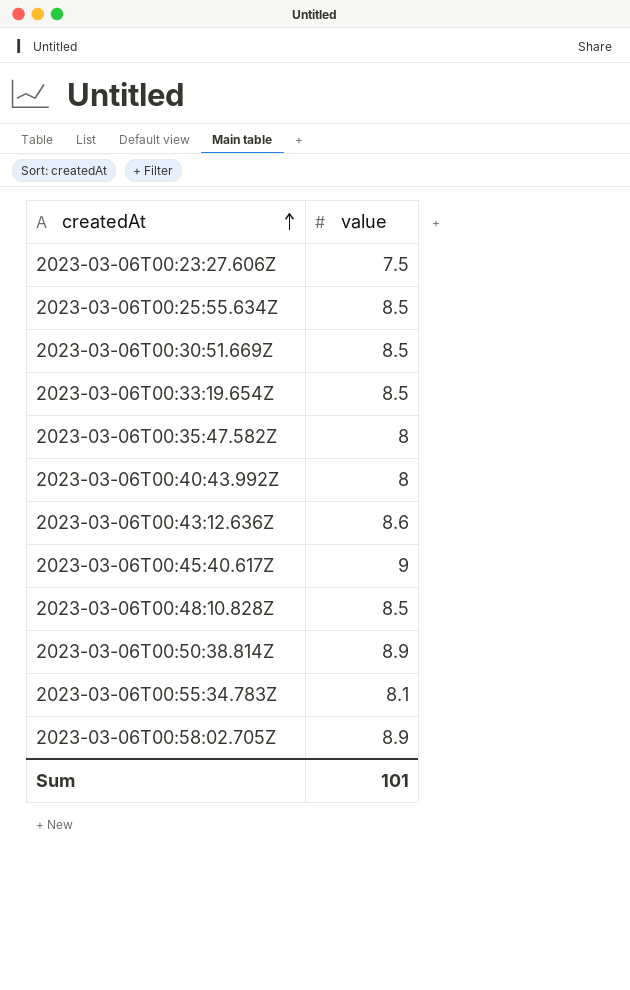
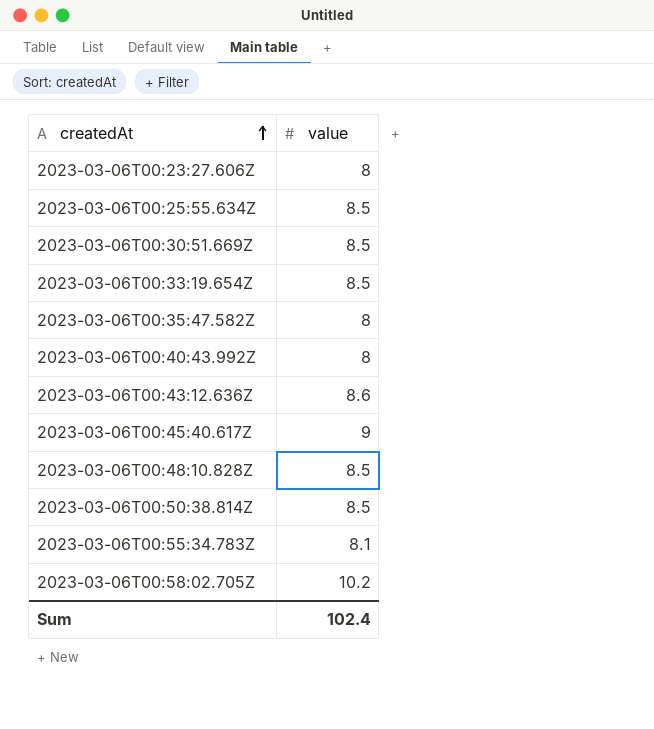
2023-03-06T00:23:27.606Z | value: 7.5 -> 8
2023-03-06T00:50:38.814Z | value: 8.9 -> 8.5
2023-03-06T00:58:02.705Z | value: 8.9 -> 10.2
Sum | value: 101 -> 102.4

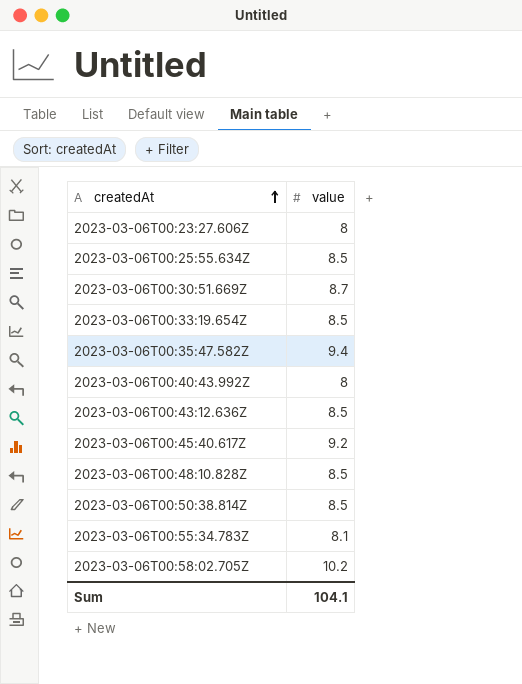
2023-03-06T00:30:51.669Z | value: 8.5 -> 8.7
2023-03-06T00:35:47.582Z | value: 8 -> 9.4
2023-03-06T00:43:12.636Z | value: 8.6 -> 8.5
2023-03-06T00:45:40.617Z | value: 9 -> 9.2
Sum | value: 102.4 -> 104.1

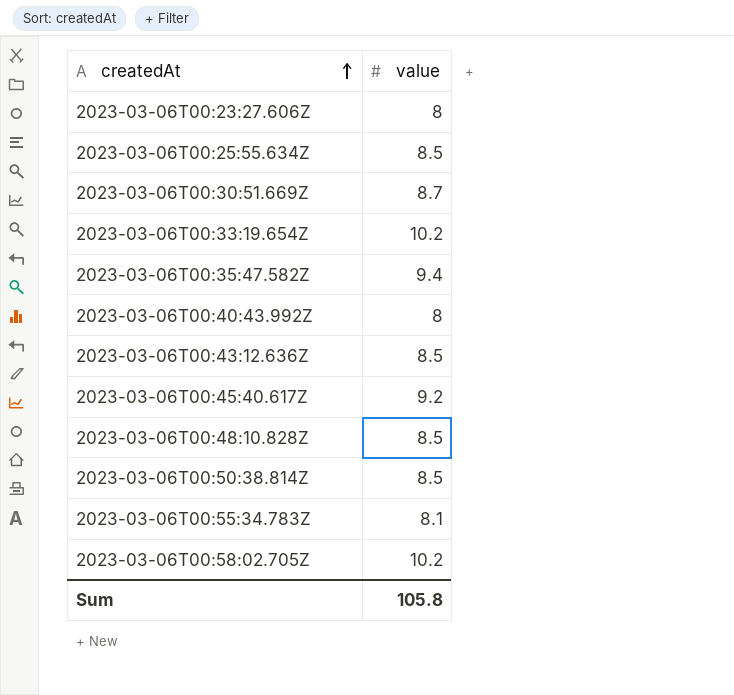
2023-03-06T00:33:19.654Z | value: 8.5 -> 10.2
Sum | value: 104.1 -> 105.8

